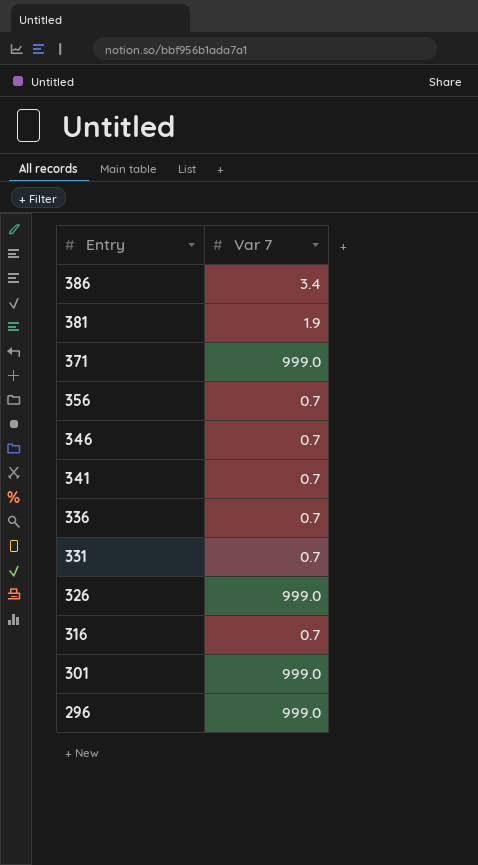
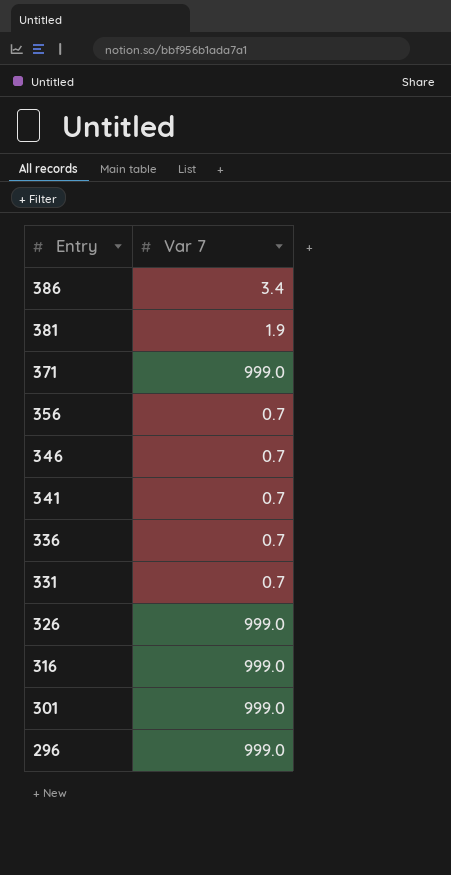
316 | Var 7: 0.7 -> 999.0

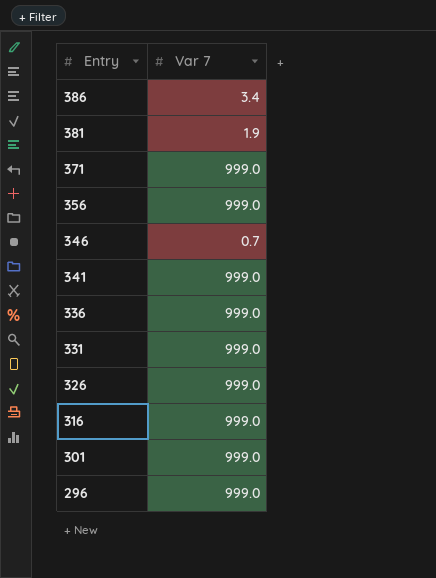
356 | Var 7: 0.7 -> 999.0
341 | Var 7: 0.7 -> 999.0
336 | Var 7: 0.7 -> 999.0
331 | Var 7: 0.7 -> 999.0

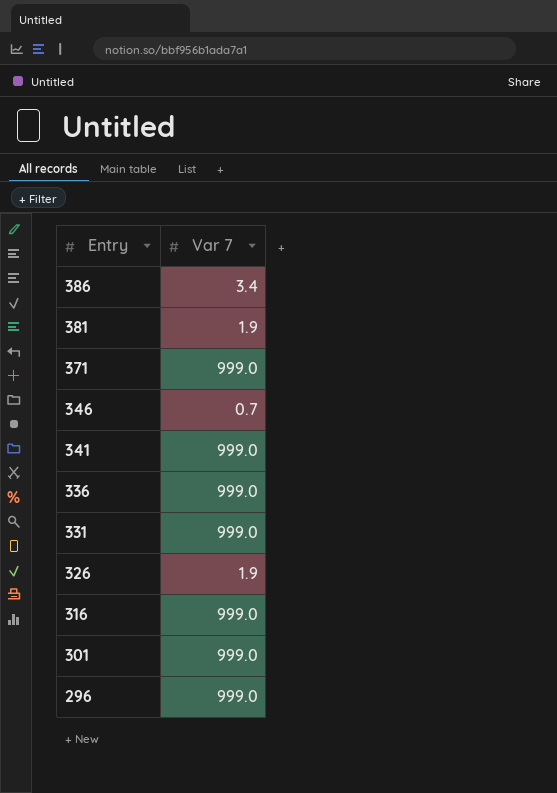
row 356: 999.0 -> none
326 | Var 7: 999.0 -> 1.9

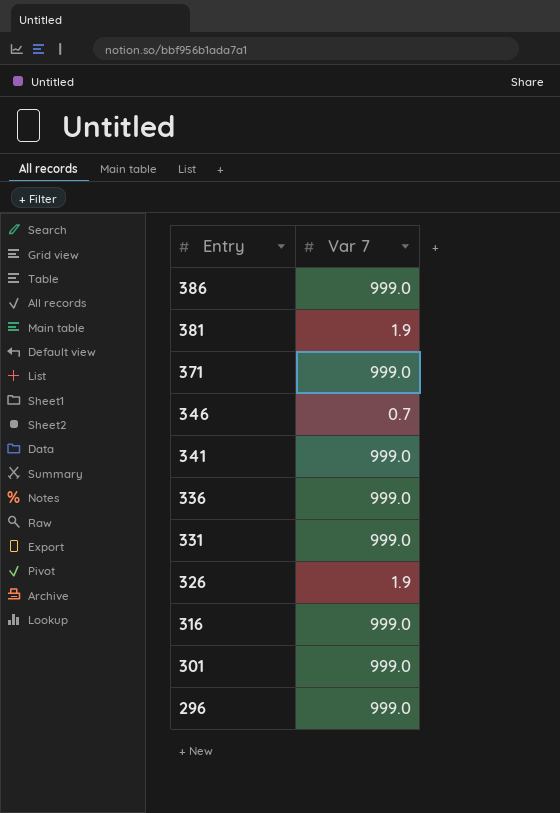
386 | Var 7: 3.4 -> 999.0

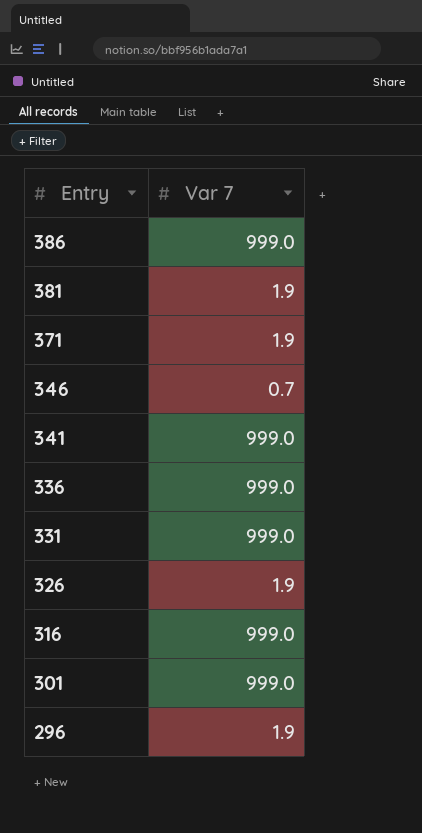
371 | Var 7: 999.0 -> 1.9
296 | Var 7: 999.0 -> 1.9

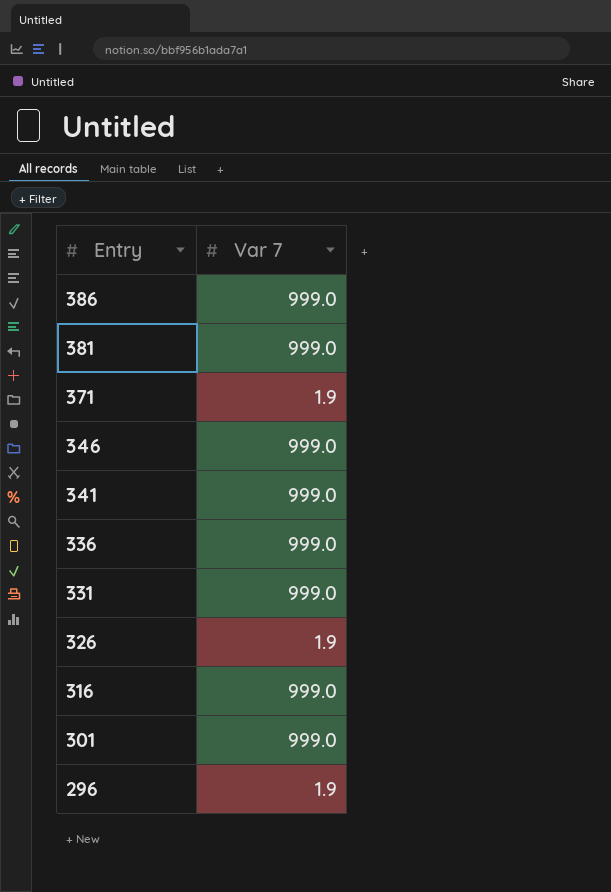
381 | Var 7: 1.9 -> 999.0
346 | Var 7: 0.7 -> 999.0

